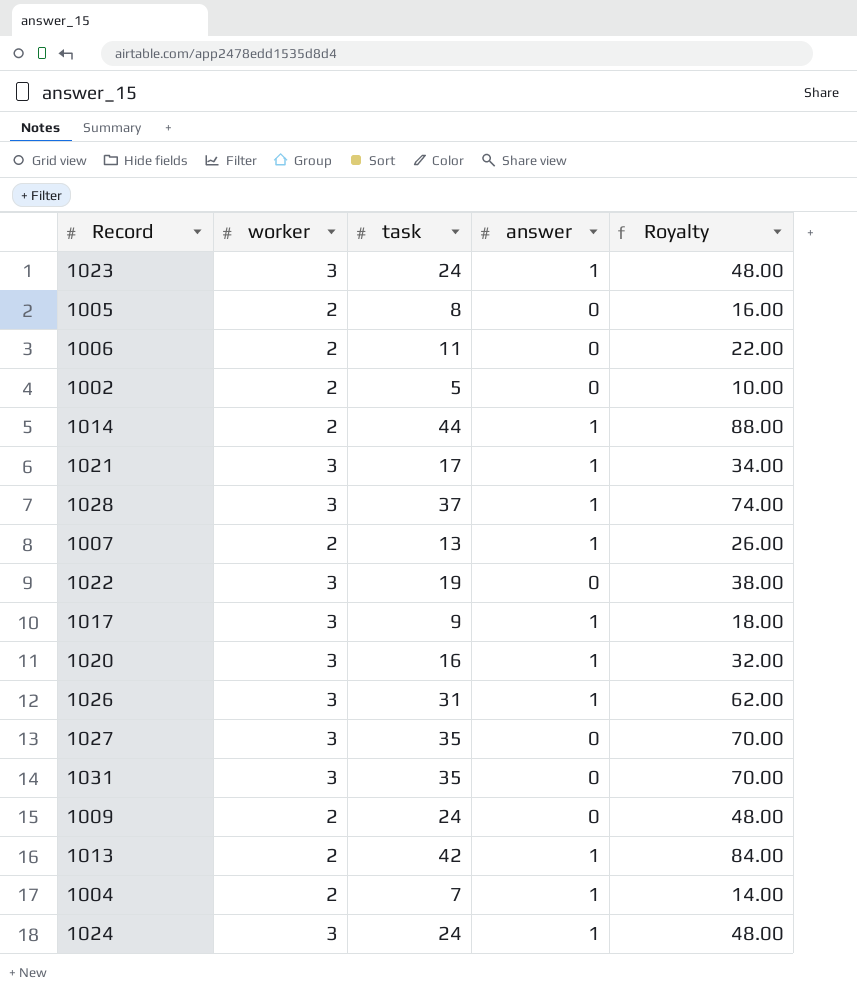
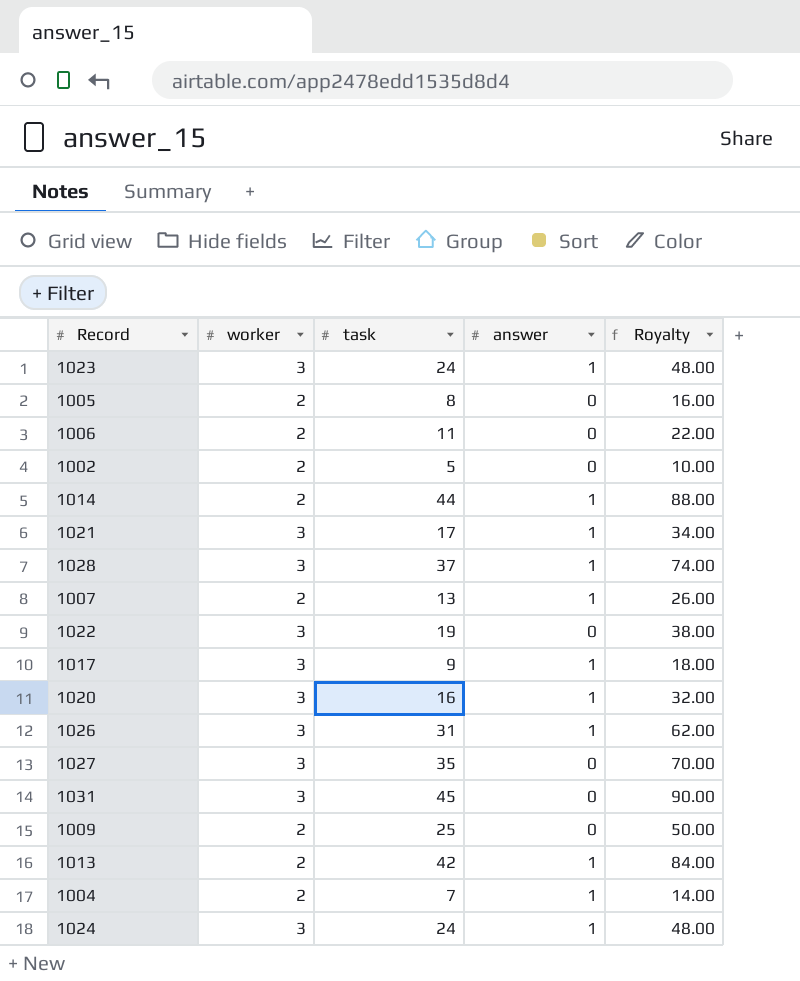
1031 | task: 35 -> 45
1031 | Royalty: 70.00 -> 90.00
1009 | task: 24 -> 25
1009 | Royalty: 48.00 -> 50.00

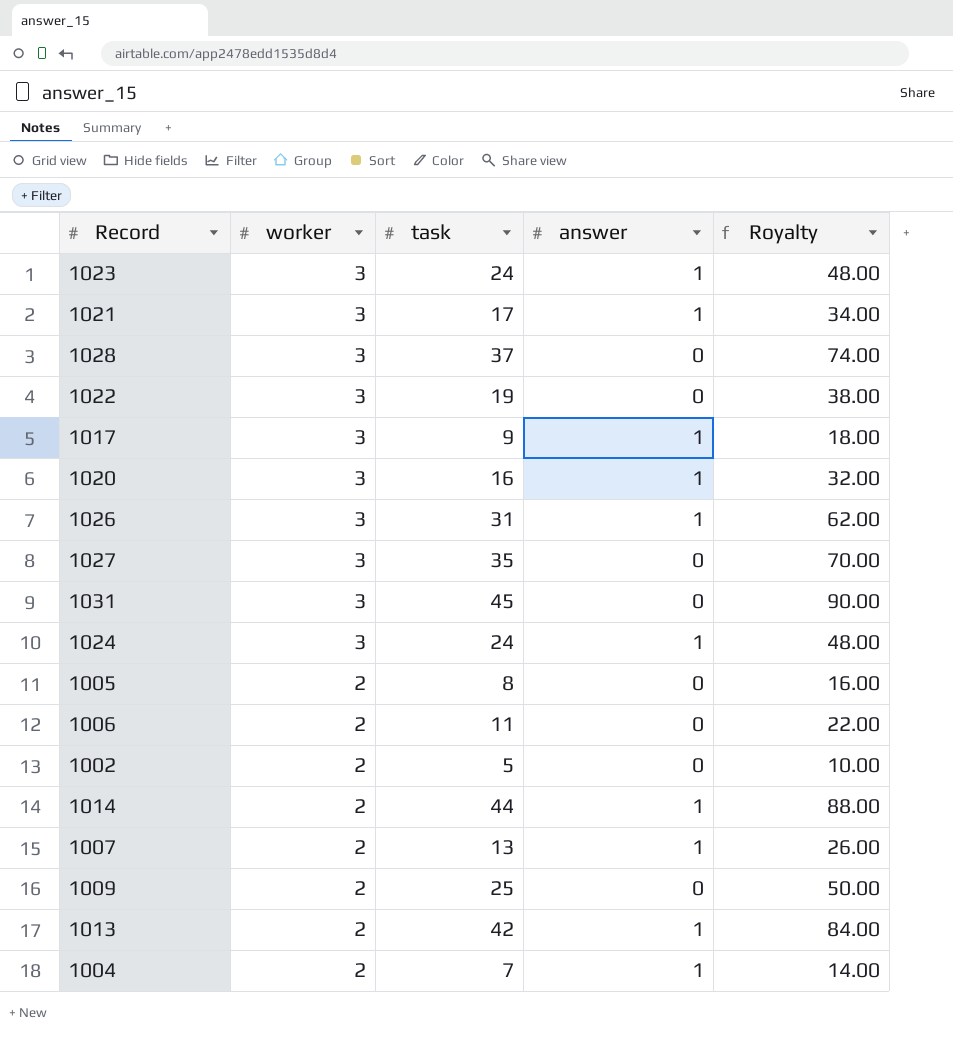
row order: none -> worker descending
1028 | answer: 1 -> 0

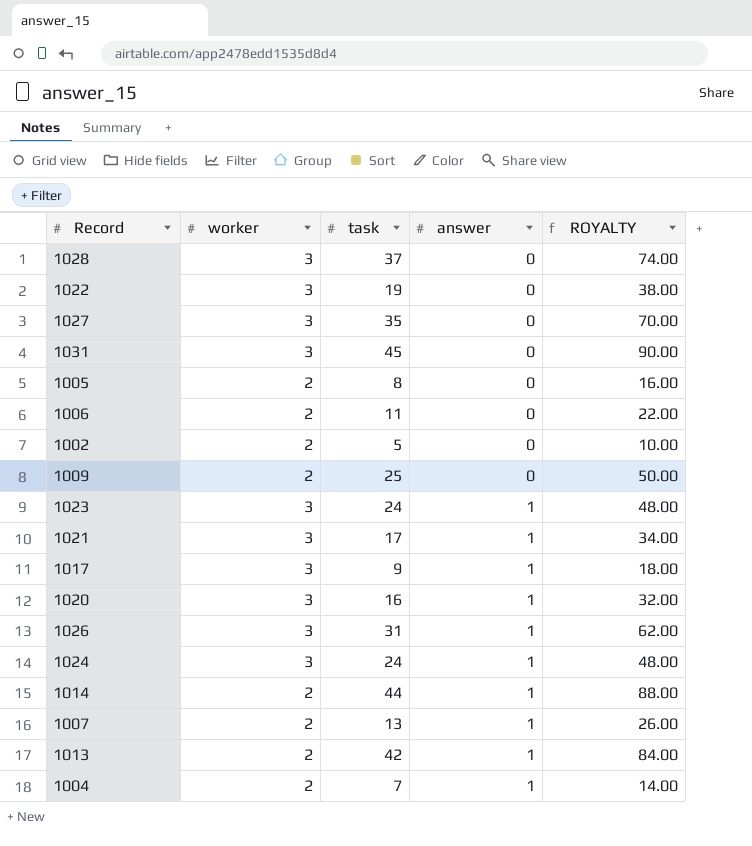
row order: worker descending -> answer ascending
column name: Royalty -> ROYALTY

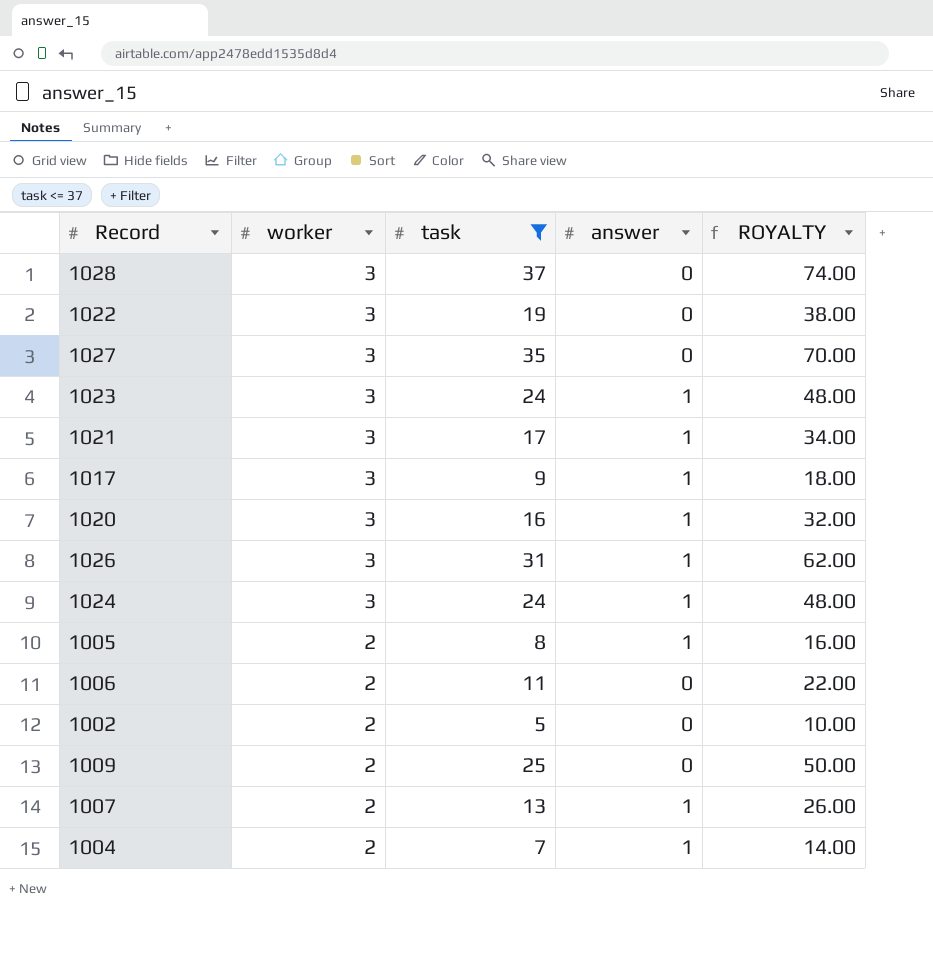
filter: none -> task <= 37
row order: answer ascending -> worker descending
1005 | answer: 0 -> 1

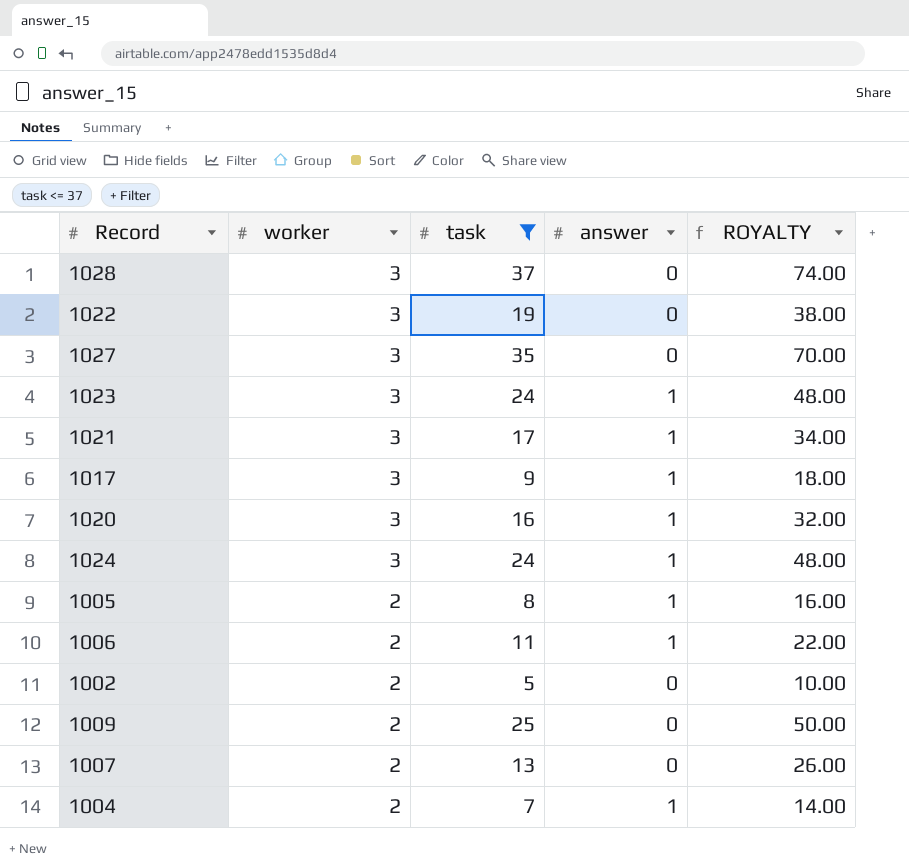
row 1026: 3 | 31 | 1 | 62.00 -> none
1006 | answer: 0 -> 1
1007 | answer: 1 -> 0

